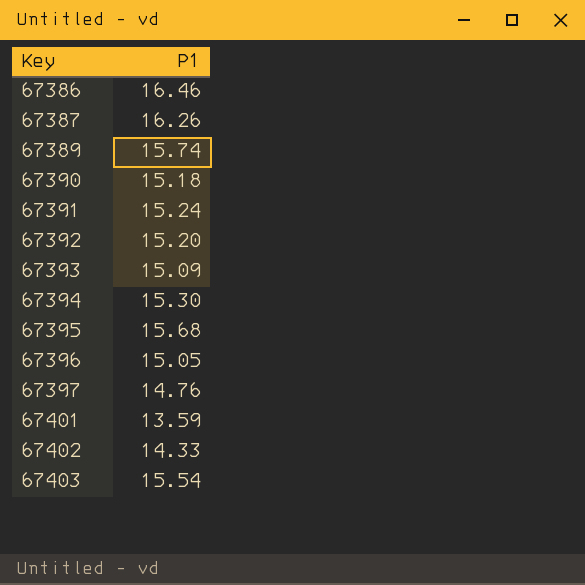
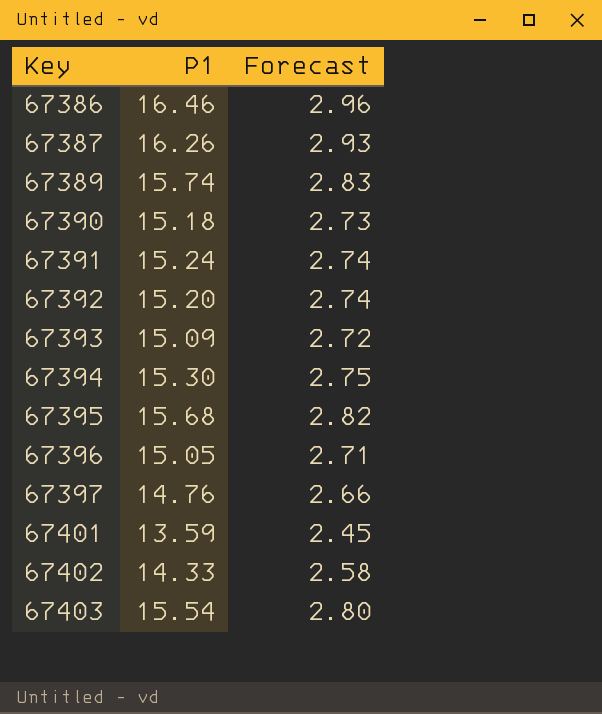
column Forecast | formula: none -> [P1] * 0.18

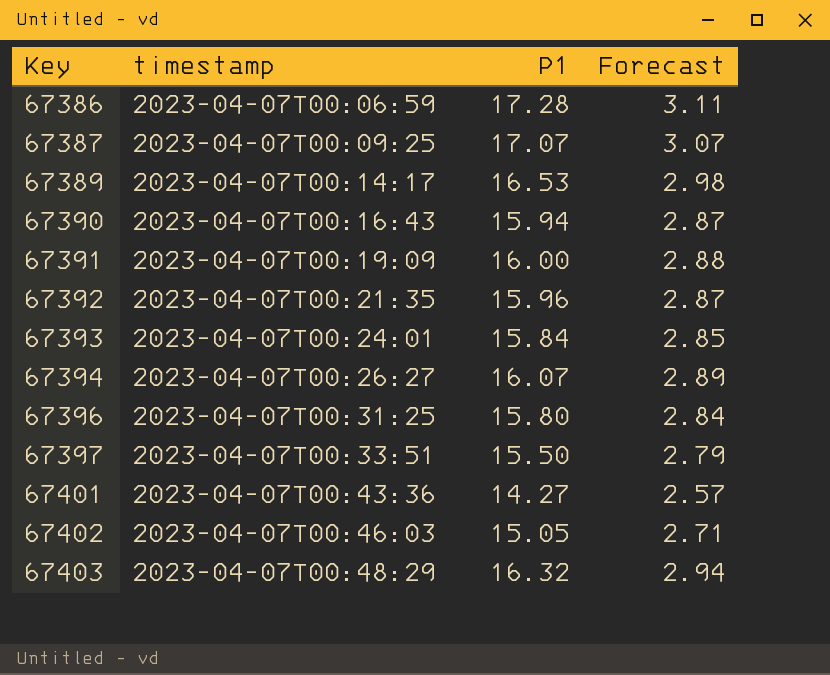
column timestamp | position: none -> 2
row 67395: 15.68 | 2.82 -> none
67386 | P1: 16.46 -> 17.28
67386 | Forecast: 2.96 -> 3.11
67387 | P1: 16.26 -> 17.07
67387 | Forecast: 2.93 -> 3.07
67389 | P1: 15.74 -> 16.53
67389 | Forecast: 2.83 -> 2.98
67390 | P1: 15.18 -> 15.94
67390 | Forecast: 2.73 -> 2.87
67391 | P1: 15.24 -> 16.00
67391 | Forecast: 2.74 -> 2.88
67392 | P1: 15.20 -> 15.96
67392 | Forecast: 2.74 -> 2.87
67393 | P1: 15.09 -> 15.84
67393 | Forecast: 2.72 -> 2.85
67394 | P1: 15.30 -> 16.07
67394 | Forecast: 2.75 -> 2.89
67396 | P1: 15.05 -> 15.80
67396 | Forecast: 2.71 -> 2.84
67397 | P1: 14.76 -> 15.50
67397 | Forecast: 2.66 -> 2.79
67401 | P1: 13.59 -> 14.27
67401 | Forecast: 2.45 -> 2.57
67402 | P1: 14.33 -> 15.05
67402 | Forecast: 2.58 -> 2.71
67403 | P1: 15.54 -> 16.32
67403 | Forecast: 2.80 -> 2.94

